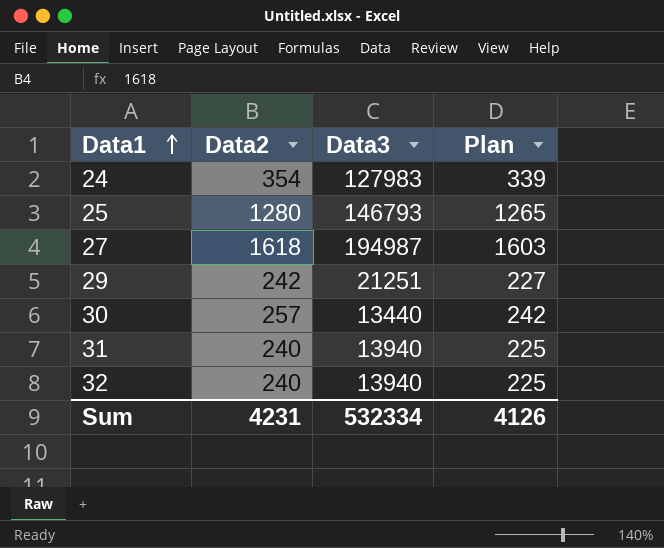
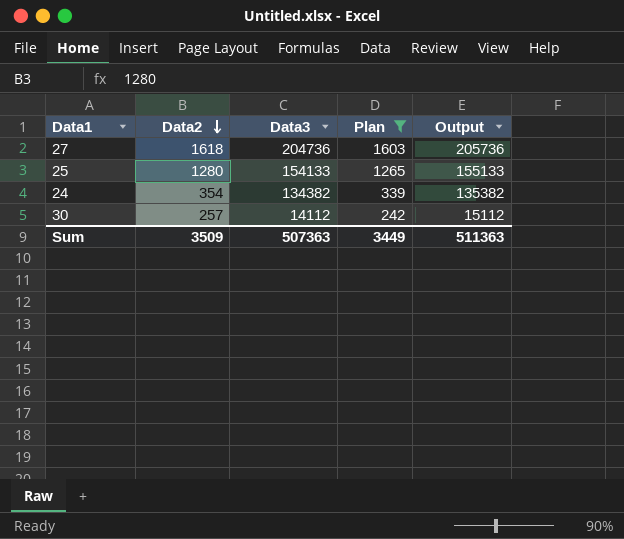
filter: none -> Plan >= 242
row order: Data1 ascending -> Data2 descending
column Output | formula: none -> [Data3] + 1000
27 | Data3: 194987 -> 204736
25 | Data3: 146793 -> 154133
24 | Data3: 127983 -> 134382
30 | Data3: 13440 -> 14112
Sum | Data2: 4231 -> 3509
Sum | Data3: 532334 -> 507363
Sum | Plan: 4126 -> 3449

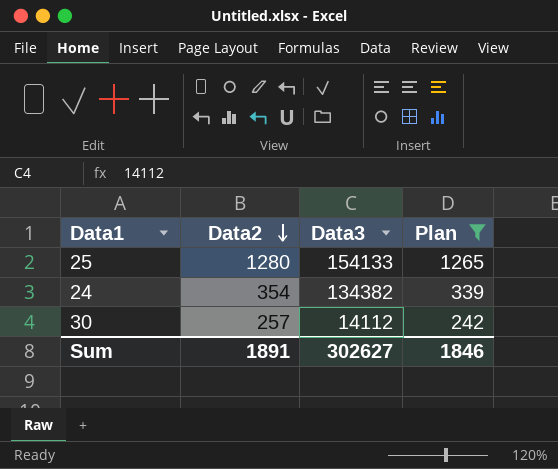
column Output | formula: [Data3] + 1000 -> none
row 27: 1618 | 204736 | 1603 | 205736 -> none
Sum | Data2: 3509 -> 1891
Sum | Data3: 507363 -> 302627
Sum | Plan: 3449 -> 1846

